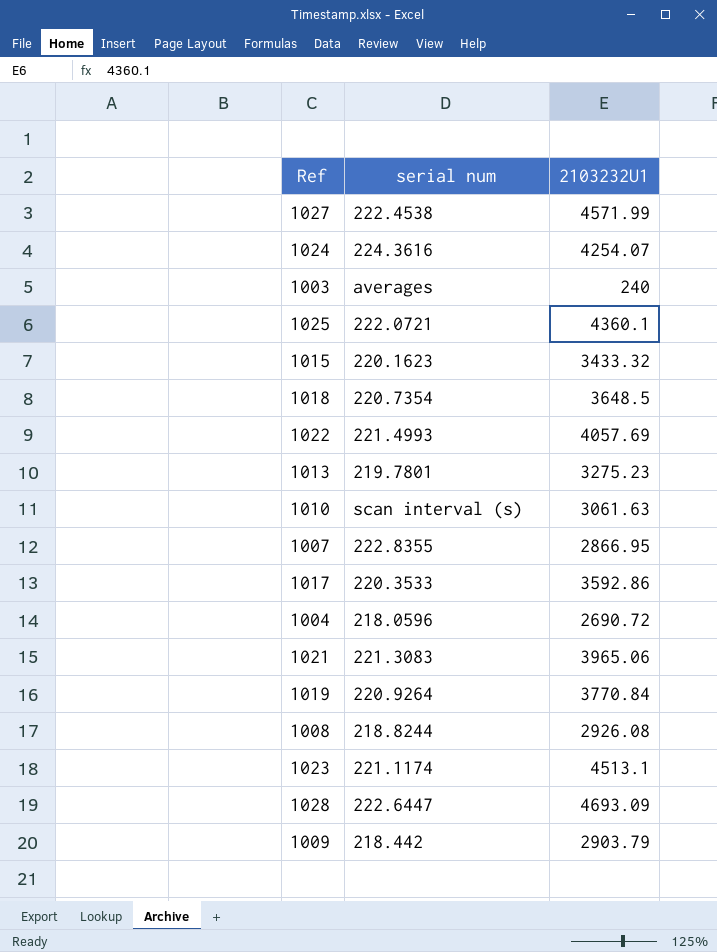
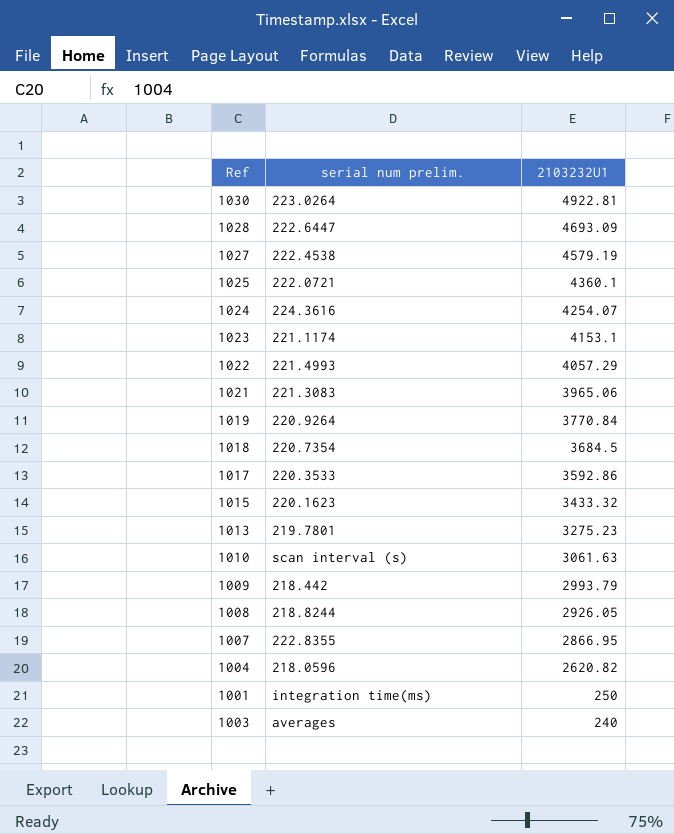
row order: none -> 2103232U1 descending
column name: serial num -> serial num prelim.
row 1030: none -> 223.0264 | 4922.81
1027 | 2103232U1: 4571.99 -> 4579.19
1023 | 2103232U1: 4513.1 -> 4153.1
1022 | 2103232U1: 4057.69 -> 4057.29
1018 | 2103232U1: 3648.5 -> 3684.5
1009 | 2103232U1: 2903.79 -> 2993.79
1008 | 2103232U1: 2926.08 -> 2926.05
1004 | 2103232U1: 2690.72 -> 2620.82
row 1001: none -> integration time(ms) | 250

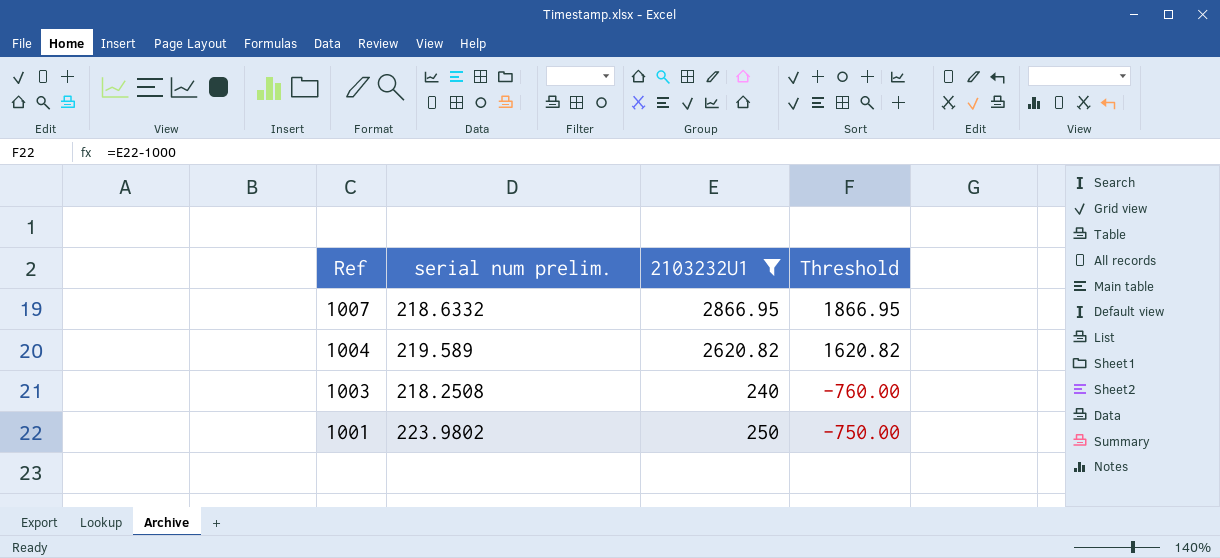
filter: none -> 2103232U1 <= 2866.95
row order: 2103232U1 descending -> Ref descending
column Threshold | formula: none -> [2103232U1] - 1000
1007 | serial num prelim.: 222.8355 -> 218.6332
1004 | serial num prelim.: 218.0596 -> 219.589
1003 | serial num prelim.: averages -> 218.2508
1001 | serial num prelim.: integration time(ms) -> 223.9802

